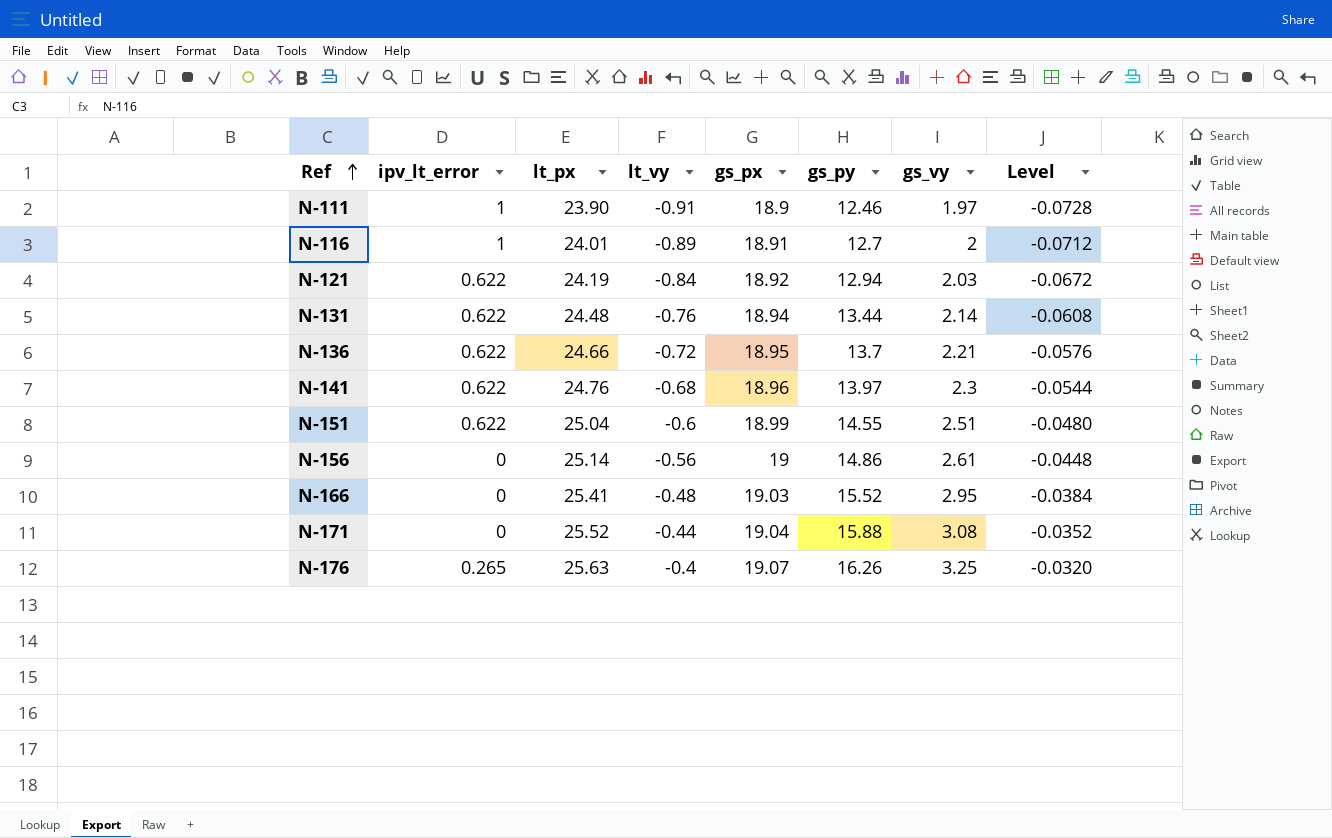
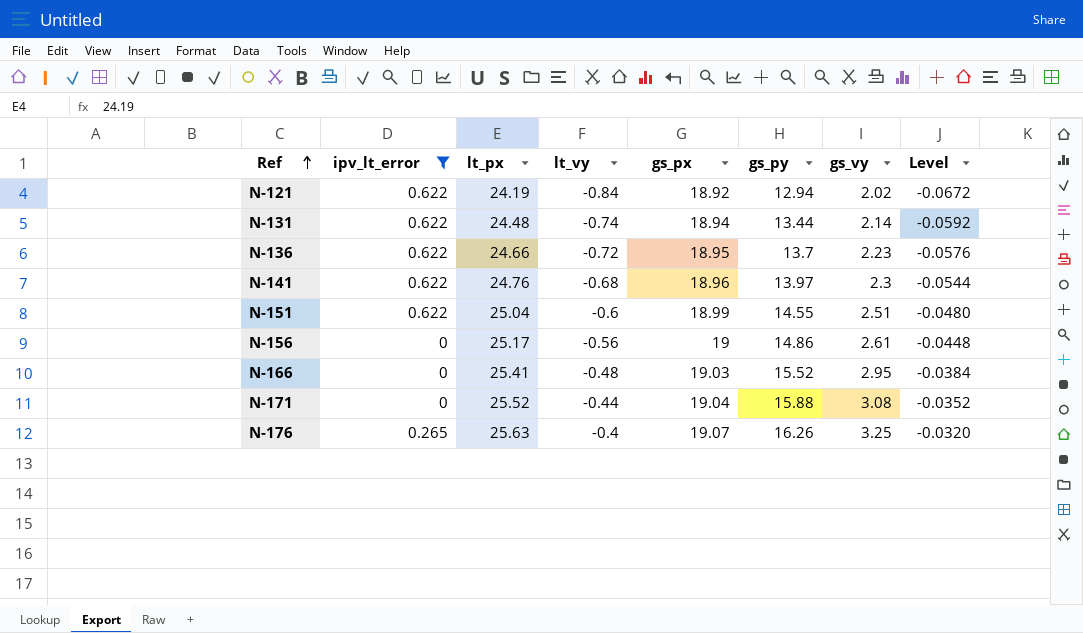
filter: none -> ipv_lt_error != 1
N-121 | gs_vy: 2.03 -> 2.02
N-131 | lt_vy: -0.76 -> -0.74
N-131 | Level: -0.0608 -> -0.0592
N-136 | gs_vy: 2.21 -> 2.23
N-156 | lt_px: 25.14 -> 25.17

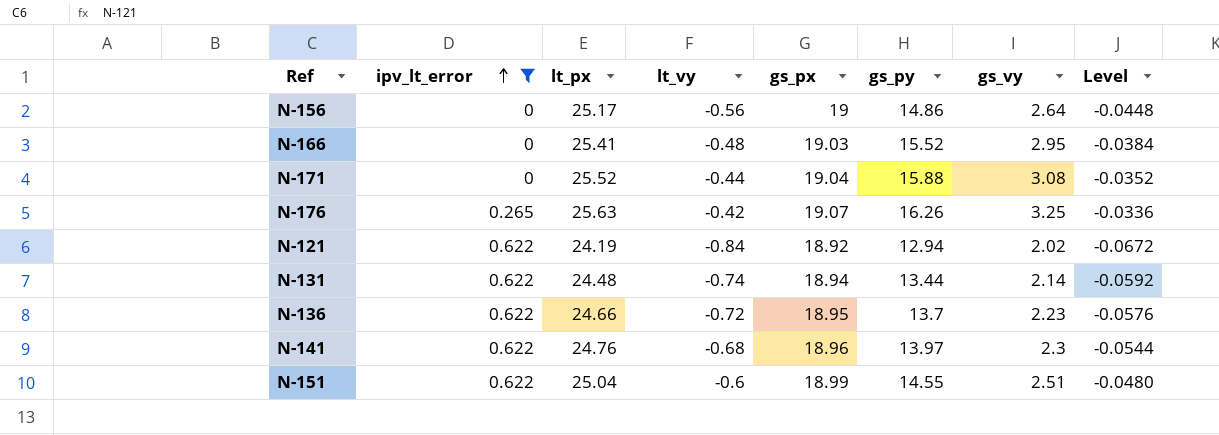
row order: Ref ascending -> ipv_lt_error ascending
N-156 | gs_vy: 2.61 -> 2.64
N-176 | lt_vy: -0.4 -> -0.42
N-176 | Level: -0.0320 -> -0.0336

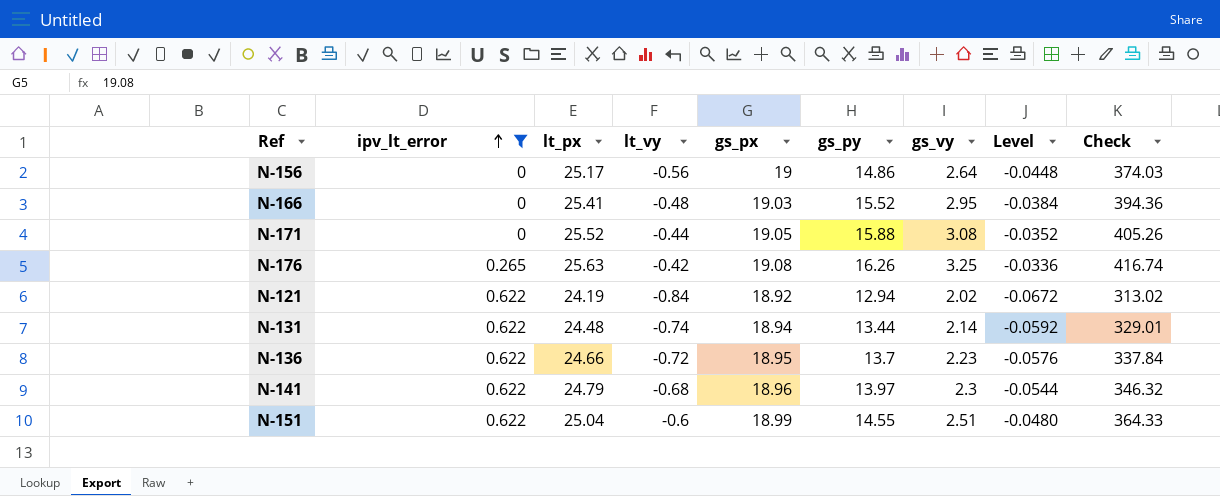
column Check | formula: none -> [lt_px] * [gs_py]
N-171 | gs_px: 19.04 -> 19.05
N-176 | gs_px: 19.07 -> 19.08
N-141 | lt_px: 24.76 -> 24.79

